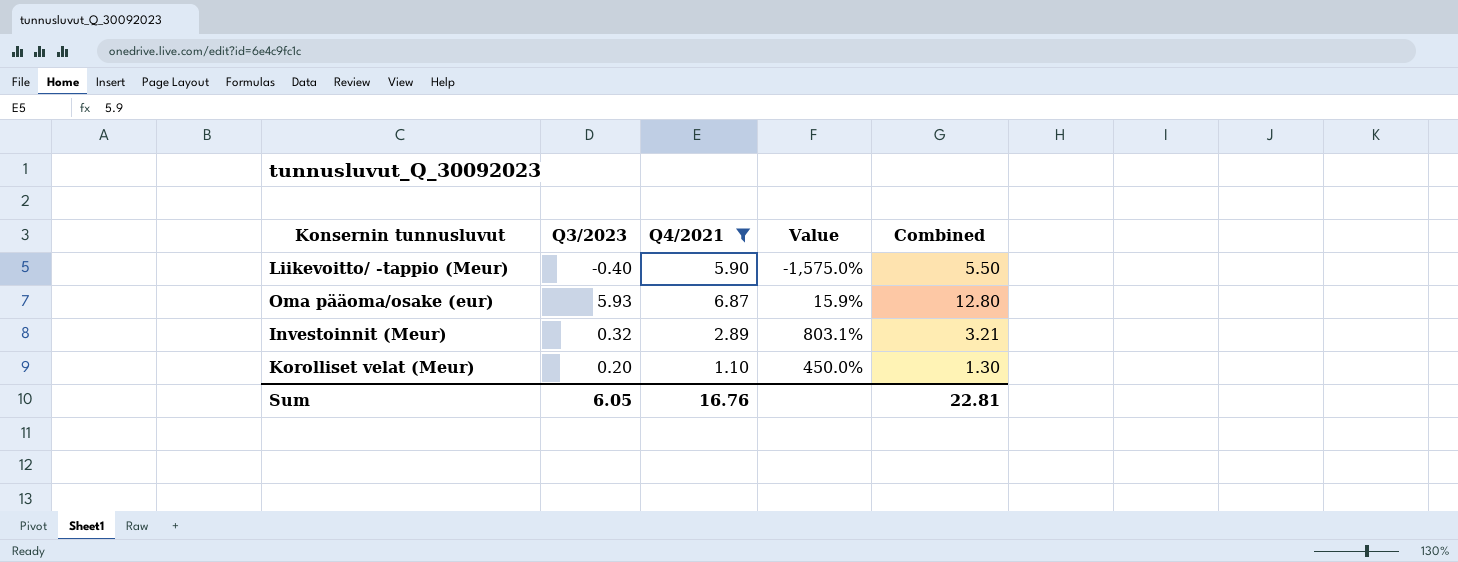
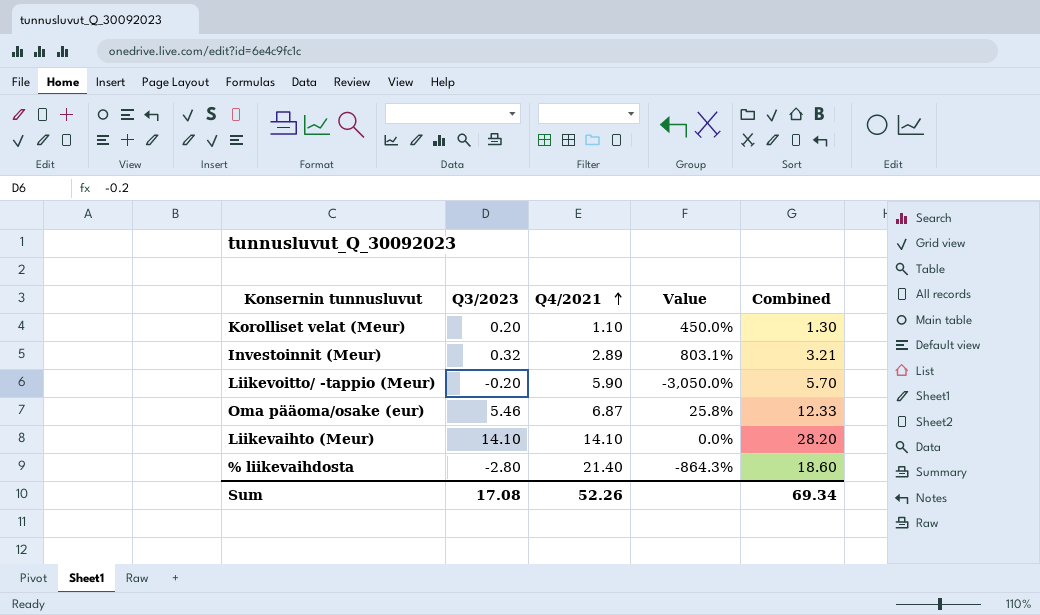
filter: Q4/2021 <= 6.87 -> none
row order: none -> Q4/2021 ascending
Liikevoitto/ -tappio (Meur) | Q3/2023: -0.40 -> -0.20
Liikevoitto/ -tappio (Meur) | Value: -1,575.0% -> -3,050.0%
Liikevoitto/ -tappio (Meur) | Combined: 5.50 -> 5.70
Oma pääoma/osake (eur) | Q3/2023: 5.93 -> 5.46
Oma pääoma/osake (eur) | Value: 15.9% -> 25.8%
Oma pääoma/osake (eur) | Combined: 12.80 -> 12.33
Sum | Q3/2023: 6.05 -> 17.08
Sum | Q4/2021: 16.76 -> 52.26
Sum | Combined: 22.81 -> 69.34

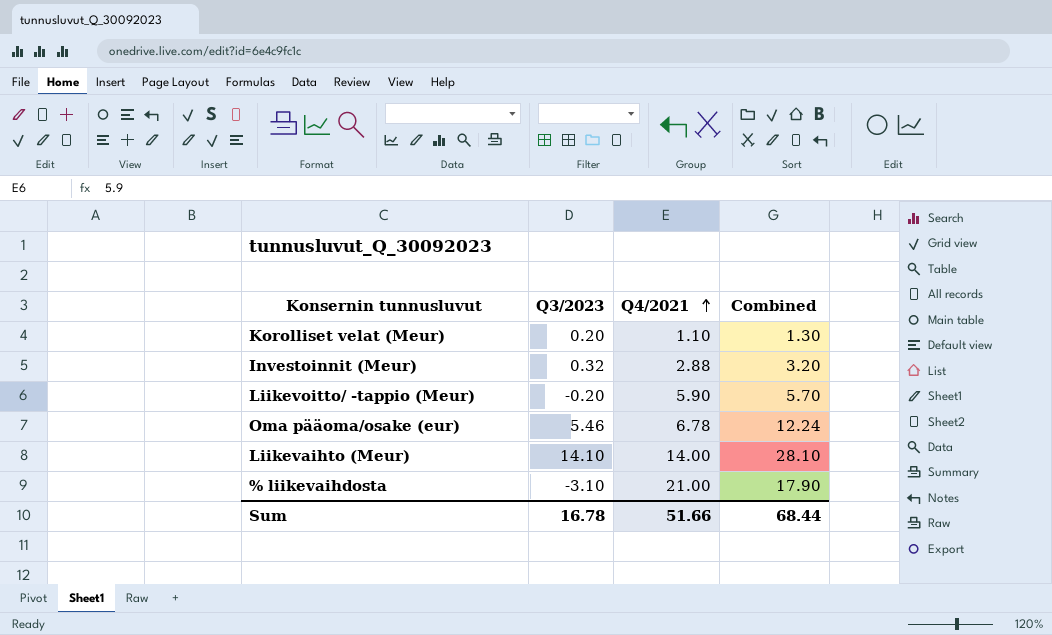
column Value | formula: ([Q4/2021] - [Q3/2023]) / [Q3/2023] -> none
Investoinnit (Meur) | Q4/2021: 2.89 -> 2.88
Investoinnit (Meur) | Combined: 3.21 -> 3.20
Oma pääoma/osake (eur) | Q4/2021: 6.87 -> 6.78
Oma pääoma/osake (eur) | Combined: 12.33 -> 12.24
Liikevaihto (Meur) | Q4/2021: 14.10 -> 14.00
Liikevaihto (Meur) | Combined: 28.20 -> 28.10
% liikevaihdosta | Q3/2023: -2.80 -> -3.10
% liikevaihdosta | Q4/2021: 21.40 -> 21.00
% liikevaihdosta | Combined: 18.60 -> 17.90
Sum | Q3/2023: 17.08 -> 16.78
Sum | Q4/2021: 52.26 -> 51.66
Sum | Combined: 69.34 -> 68.44

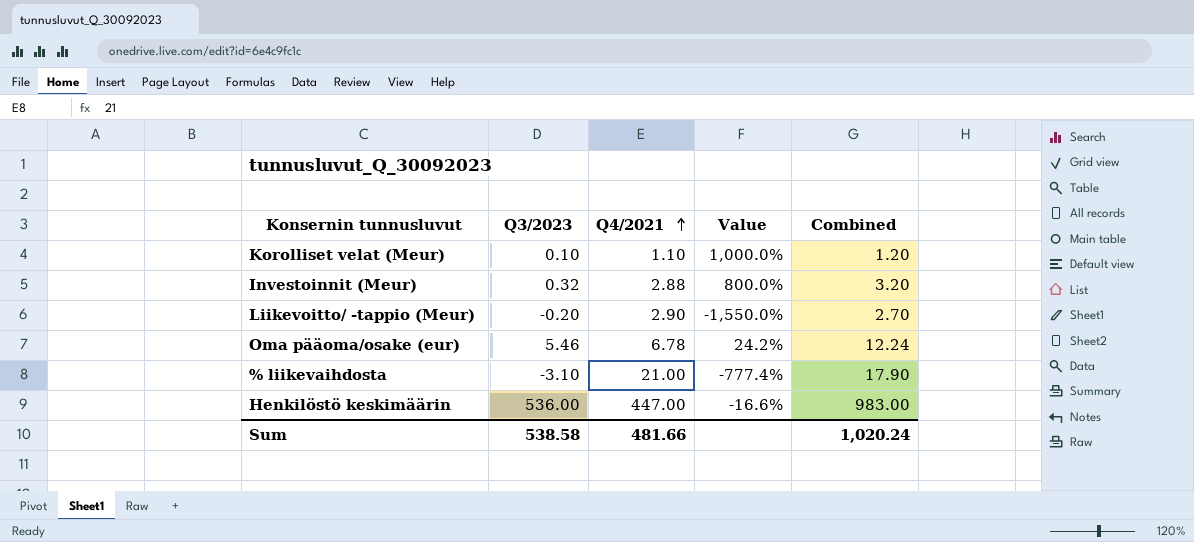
column Value | formula: none -> ([Q4/2021] - [Q3/2023]) / [Q3/2023]
row Liikevaihto (Meur): 14.10 | 14.00 | 28.10 -> none
Korolliset velat (Meur) | Q3/2023: 0.20 -> 0.10
Korolliset velat (Meur) | Combined: 1.30 -> 1.20
Liikevoitto/ -tappio (Meur) | Q4/2021: 5.90 -> 2.90
Liikevoitto/ -tappio (Meur) | Combined: 5.70 -> 2.70
row Henkilöstö keskimäärin: none -> 536.00 | 447.00 | -16.6% | 983.00
Sum | Q3/2023: 16.78 -> 538.58
Sum | Q4/2021: 51.66 -> 481.66
Sum | Combined: 68.44 -> 1,020.24

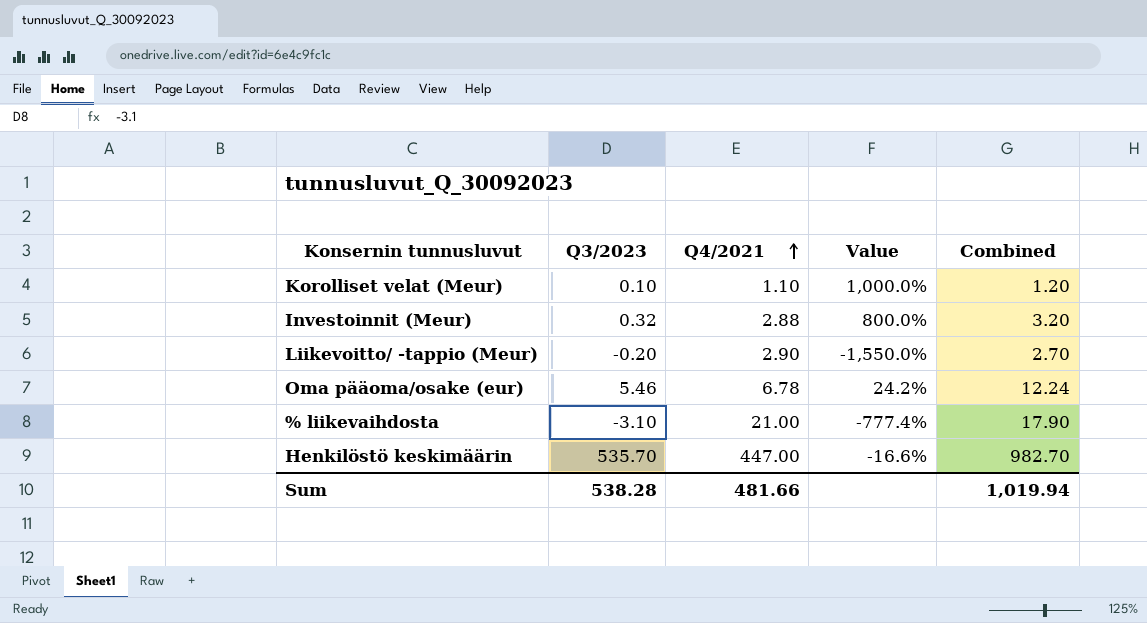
Henkilöstö keskimäärin | Q3/2023: 536.00 -> 535.70
Henkilöstö keskimäärin | Combined: 983.00 -> 982.70
Sum | Q3/2023: 538.58 -> 538.28
Sum | Combined: 1,020.24 -> 1,019.94

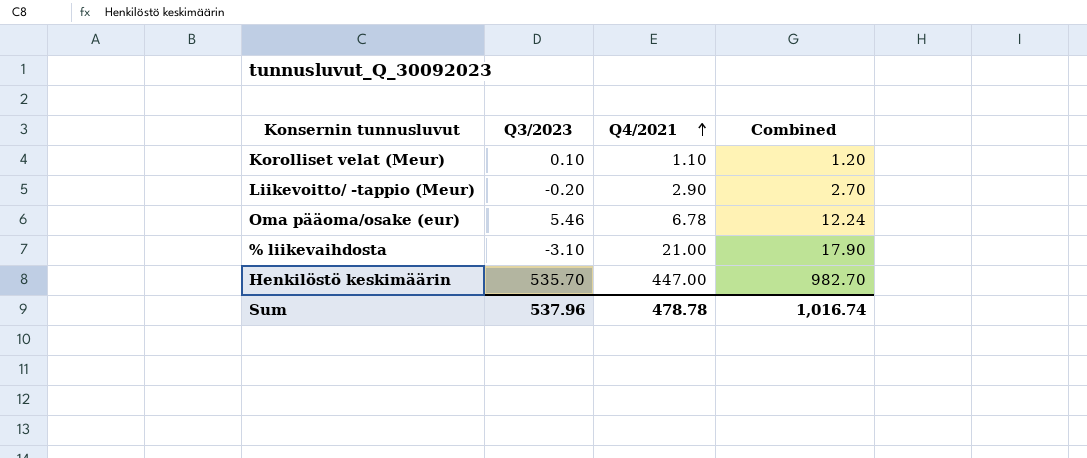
column Value | formula: ([Q4/2021] - [Q3/2023]) / [Q3/2023] -> none
row Investoinnit (Meur): 0.32 | 2.88 | 800.0% | 3.20 -> none
Sum | Q3/2023: 538.28 -> 537.96
Sum | Q4/2021: 481.66 -> 478.78
Sum | Combined: 1,019.94 -> 1,016.74

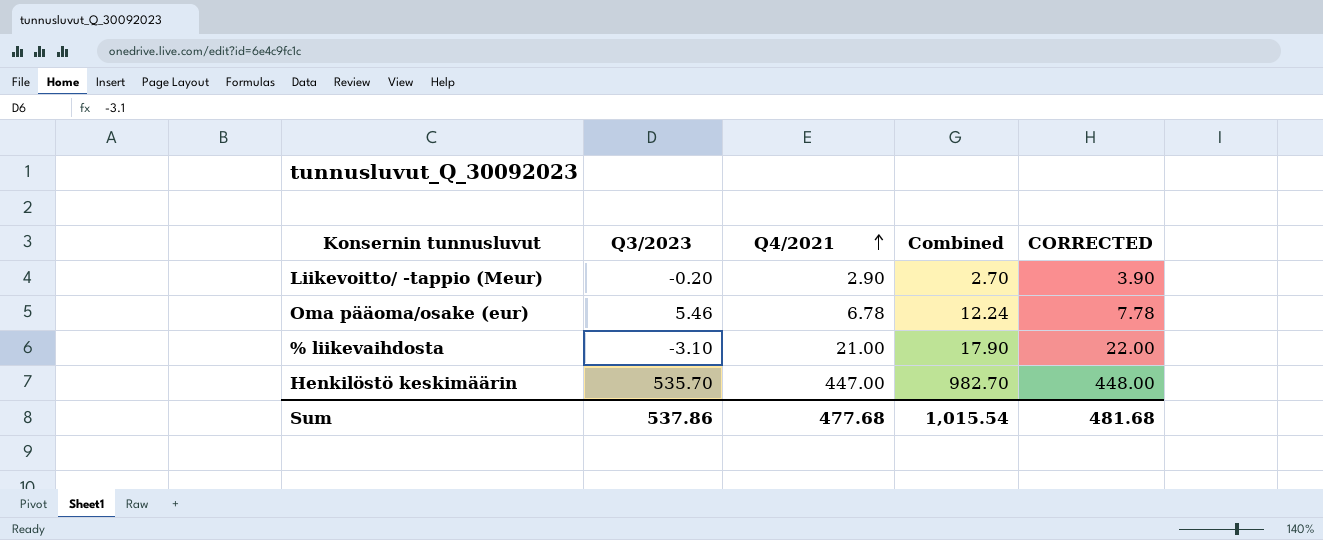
column CORRECTED | formula: none -> [Q4/2021] + 1
row Korolliset velat (Meur): 0.10 | 1.10 | 1.20 -> none
Sum | Q3/2023: 537.96 -> 537.86
Sum | Q4/2021: 478.78 -> 477.68
Sum | Combined: 1,016.74 -> 1,015.54

